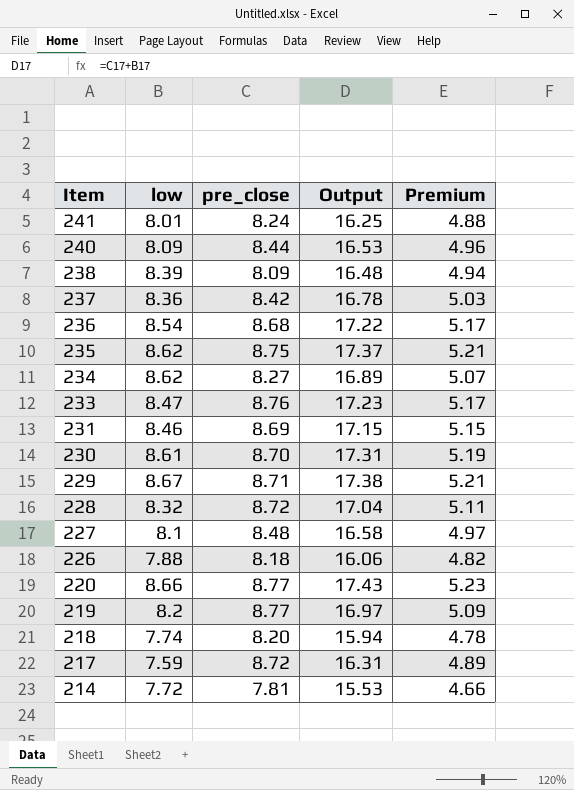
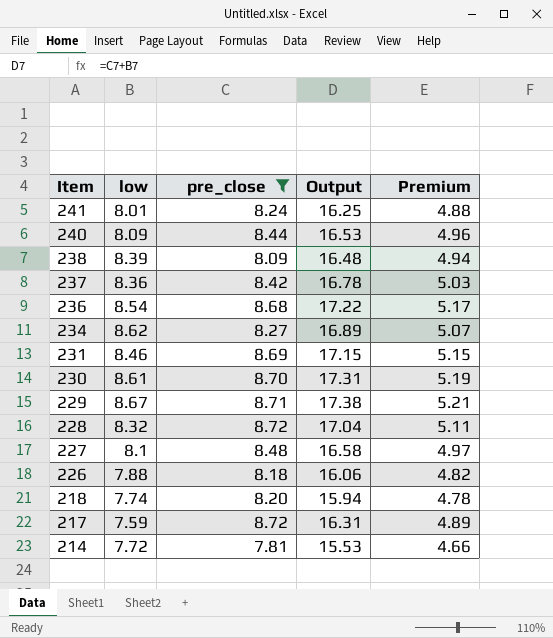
filter: none -> pre_close <= 8.72

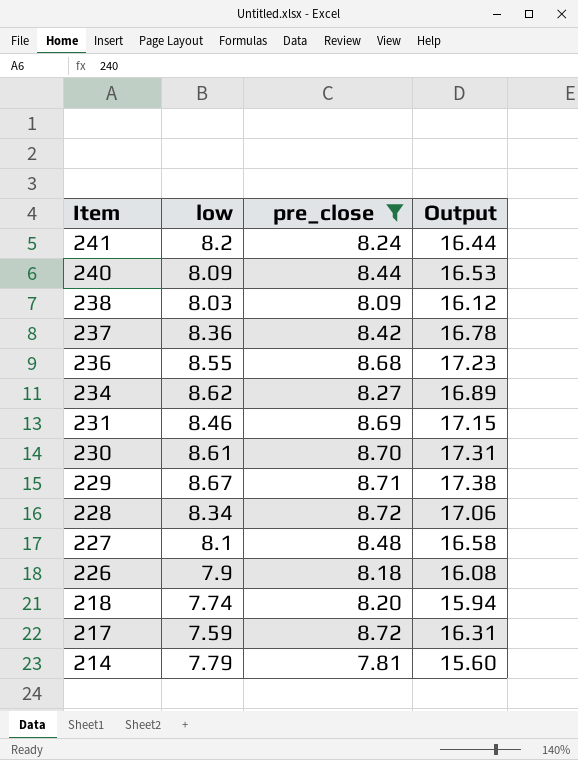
column Premium | formula: [Output] * 0.3 -> none
241 | low: 8.01 -> 8.2
241 | Output: 16.25 -> 16.44
238 | low: 8.39 -> 8.03
238 | Output: 16.48 -> 16.12
236 | low: 8.54 -> 8.55
236 | Output: 17.22 -> 17.23
228 | low: 8.32 -> 8.34
228 | Output: 17.04 -> 17.06
226 | low: 7.88 -> 7.9
226 | Output: 16.06 -> 16.08
214 | low: 7.72 -> 7.79
214 | Output: 15.53 -> 15.60

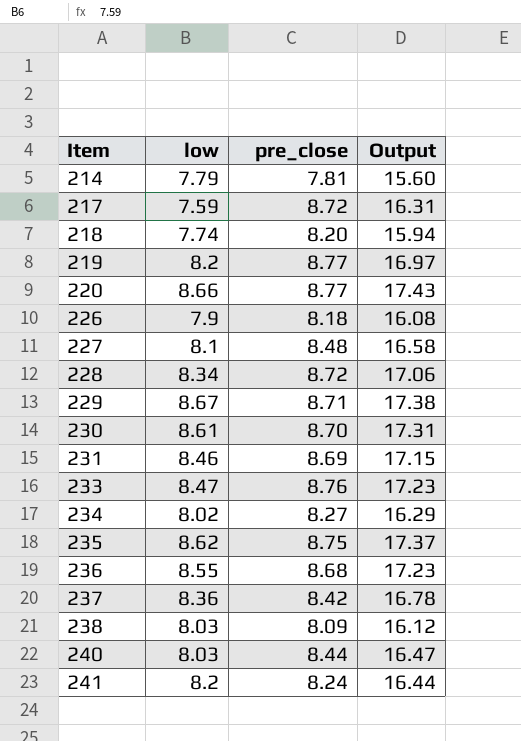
filter: pre_close <= 8.72 -> none
row order: Item descending -> Item ascending
234 | low: 8.62 -> 8.02
234 | Output: 16.89 -> 16.29
240 | low: 8.09 -> 8.03
240 | Output: 16.53 -> 16.47

